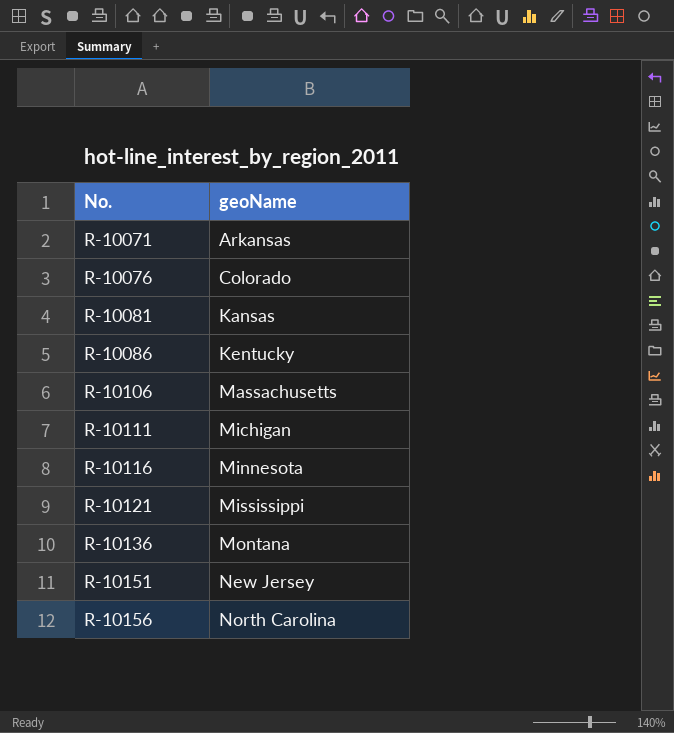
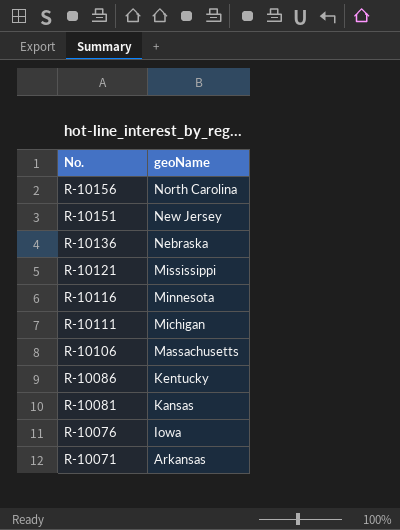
row order: No. ascending -> No. descending
R-10136 | geoName: Montana -> Nebraska
R-10076 | geoName: Colorado -> Iowa

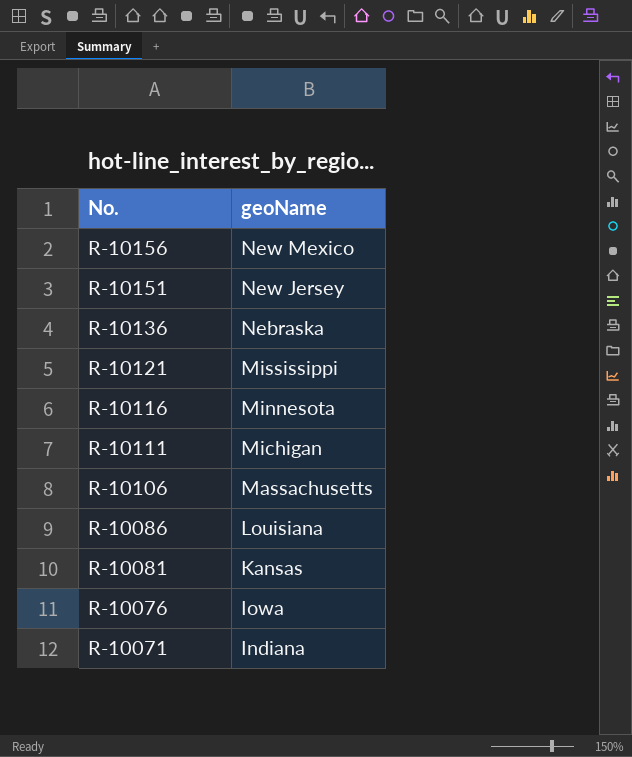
R-10156 | geoName: North Carolina -> New Mexico
R-10086 | geoName: Kentucky -> Louisiana
R-10071 | geoName: Arkansas -> Indiana

